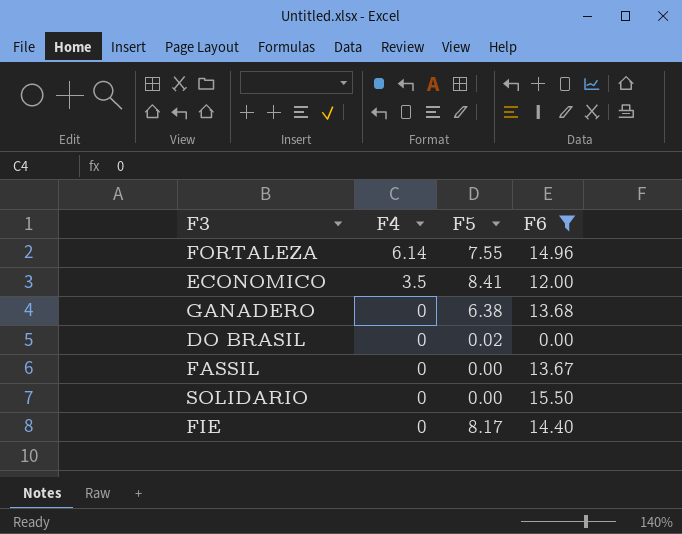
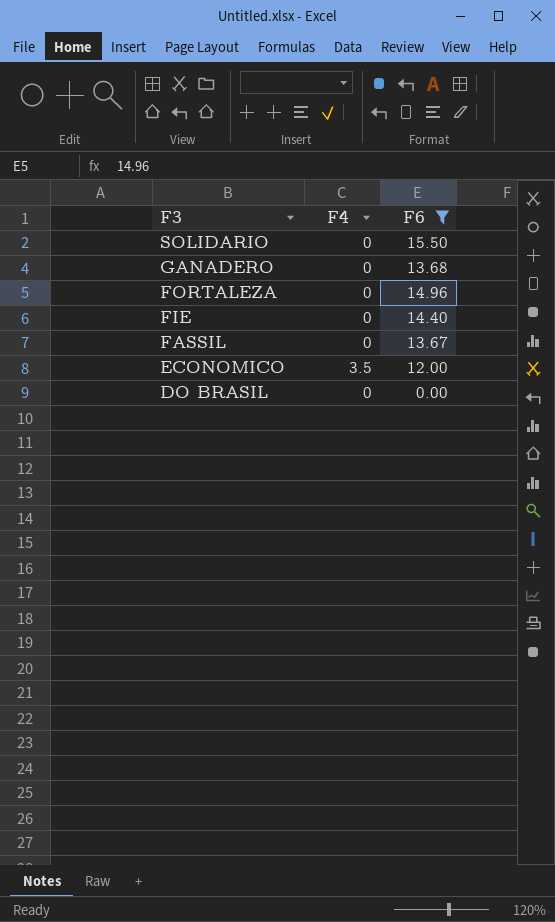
row order: F4 descending -> F3 descending
column F5 | position: 3 -> none
FORTALEZA | F4: 6.14 -> 0

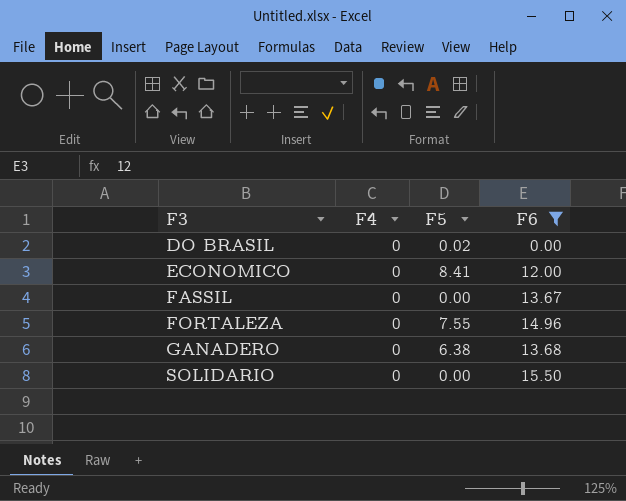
row order: F3 descending -> F3 ascending
column F5 | position: none -> 3
row FIE: 0 | 14.40 -> none
ECONOMICO | F4: 3.5 -> 0

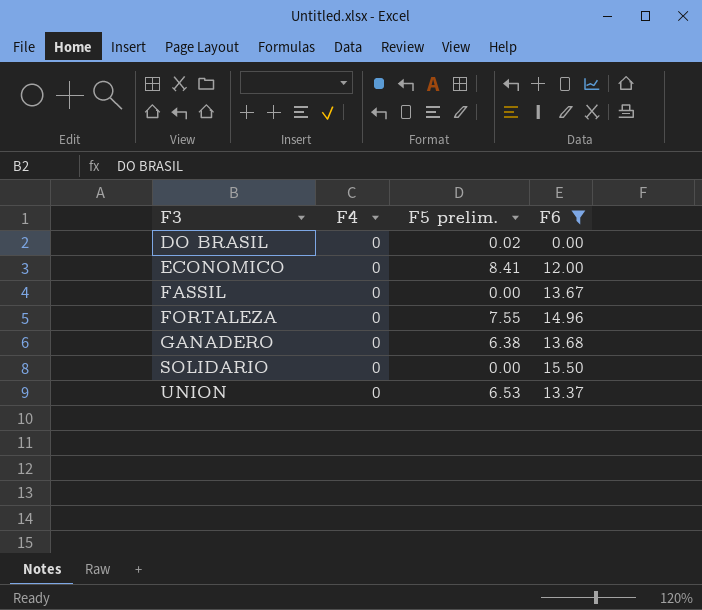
column name: F5 -> F5 prelim.
row UNION: none -> 0 | 6.53 | 13.37

